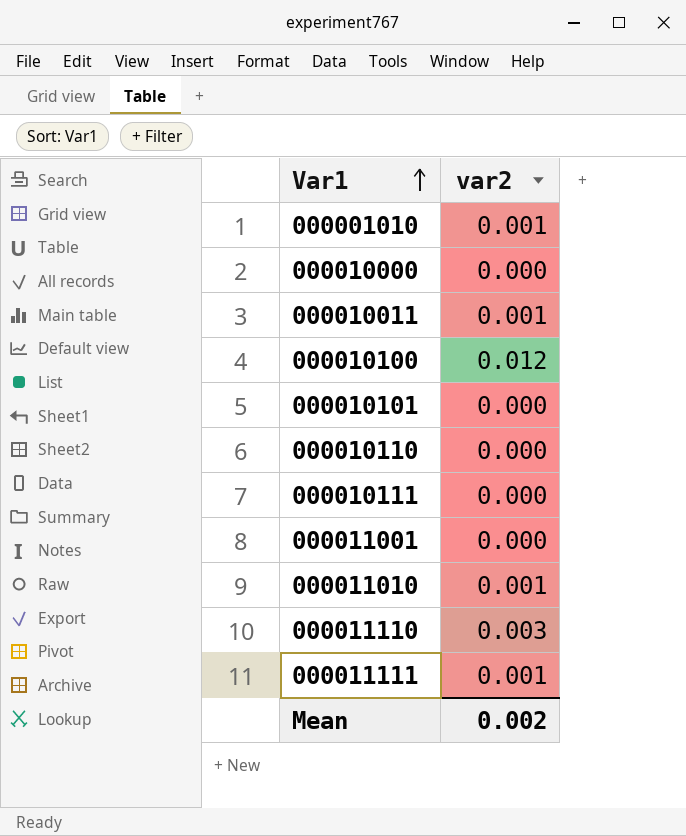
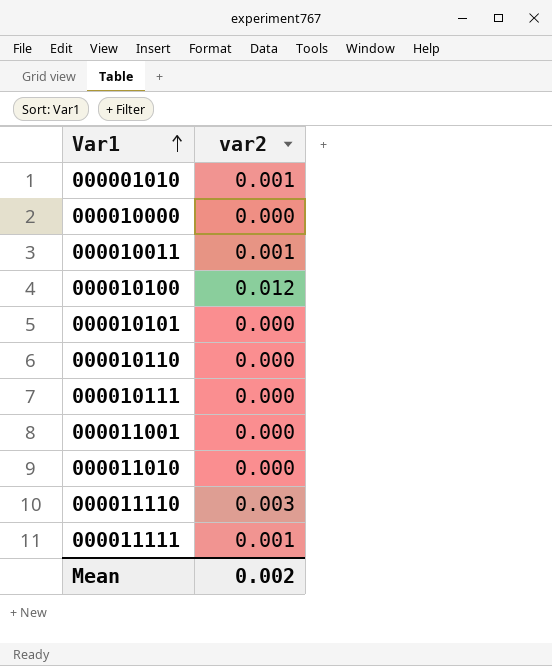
000011010 | var2: 0.001 -> 0.000

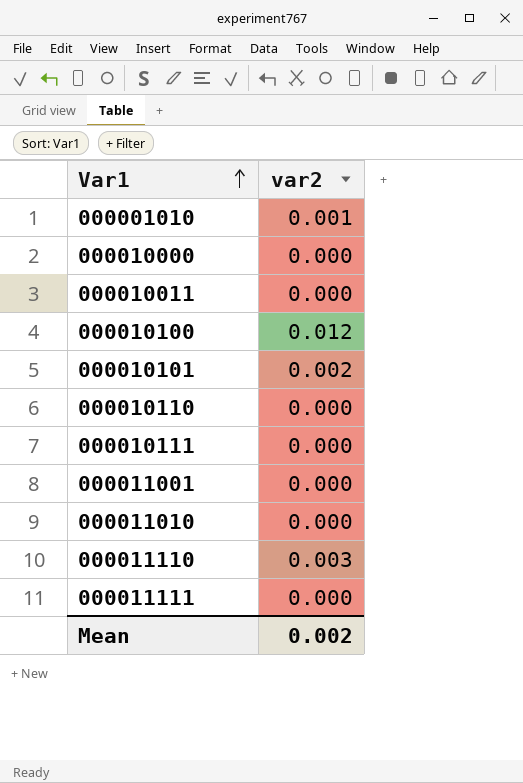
000010011 | var2: 0.001 -> 0.000
000010101 | var2: 0.000 -> 0.002
000011111 | var2: 0.001 -> 0.000

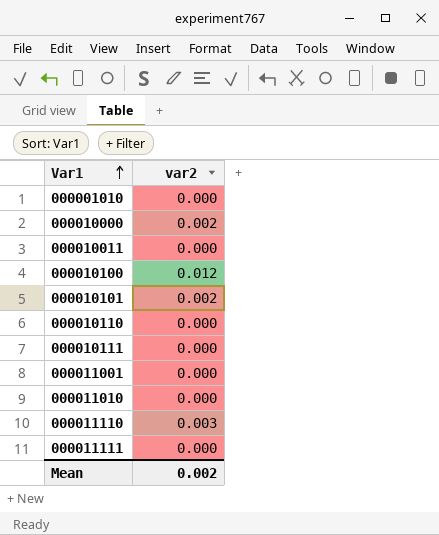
000001010 | var2: 0.001 -> 0.000
000010000 | var2: 0.000 -> 0.002

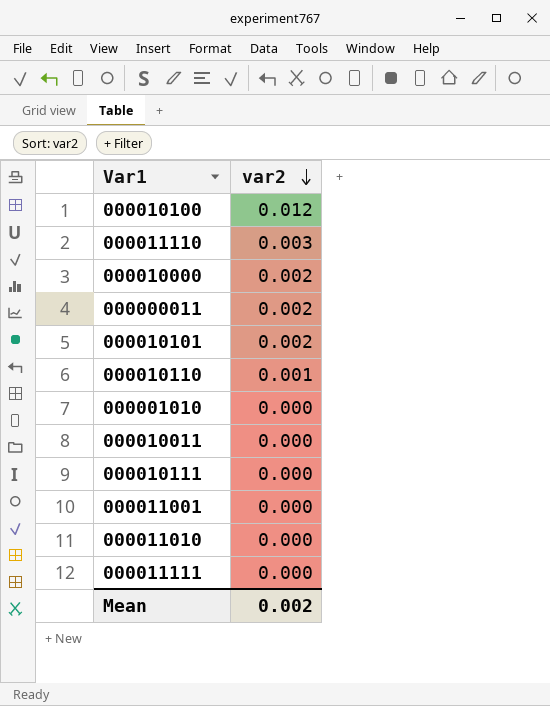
row order: Var1 ascending -> var2 descending
row 000000011: none -> 0.002
000010110 | var2: 0.000 -> 0.001

